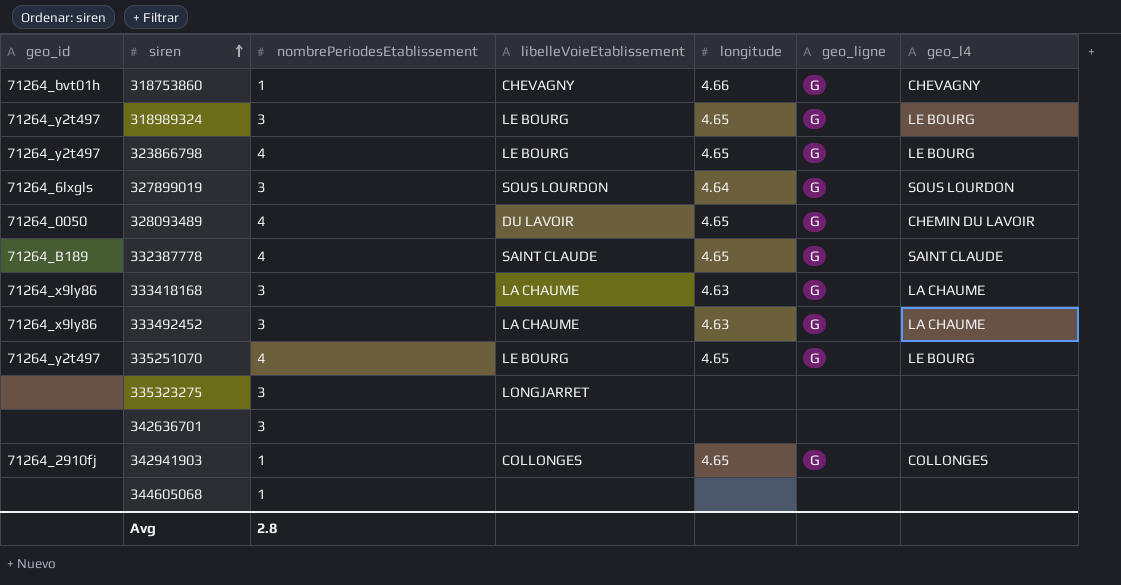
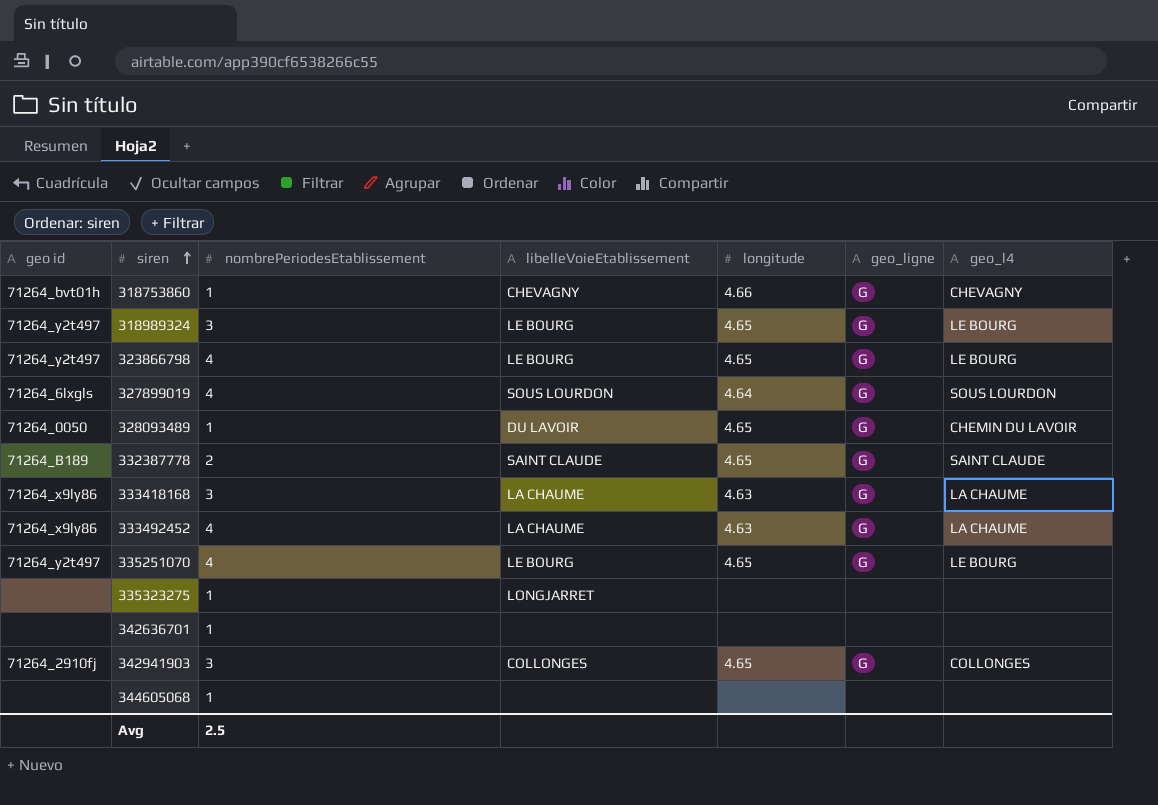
column name: geo_id -> geo id
327899019 | nombrePeriodesEtablissement: 3 -> 4
328093489 | nombrePeriodesEtablissement: 4 -> 1
332387778 | nombrePeriodesEtablissement: 4 -> 2
333492452 | nombrePeriodesEtablissement: 3 -> 4
335323275 | nombrePeriodesEtablissement: 3 -> 1
342636701 | nombrePeriodesEtablissement: 3 -> 1
342941903 | nombrePeriodesEtablissement: 1 -> 3
Avg | nombrePeriodesEtablissement: 2.8 -> 2.5

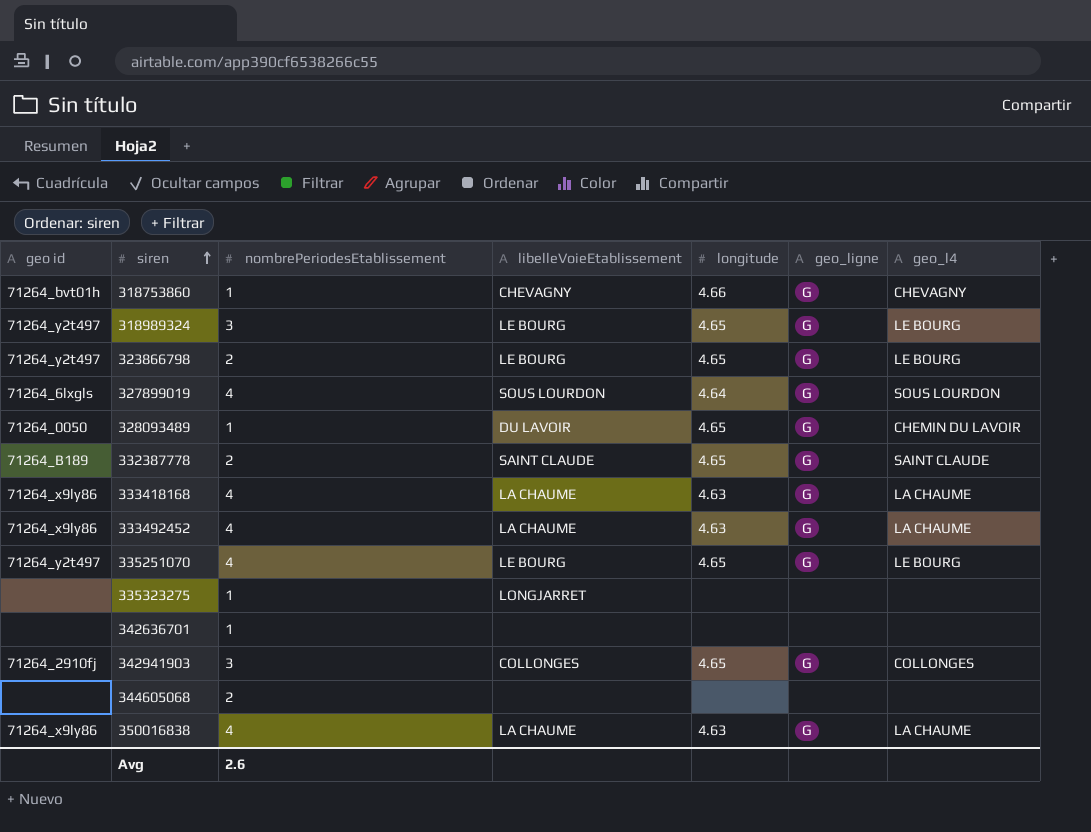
323866798 | nombrePeriodesEtablissement: 4 -> 2
333418168 | nombrePeriodesEtablissement: 3 -> 4
344605068 | nombrePeriodesEtablissement: 1 -> 2
row 350016838: none -> 71264_x9ly86 | 4 | LA CHAUME | 4.63 | G | LA CHAUME
Avg | nombrePeriodesEtablissement: 2.5 -> 2.6

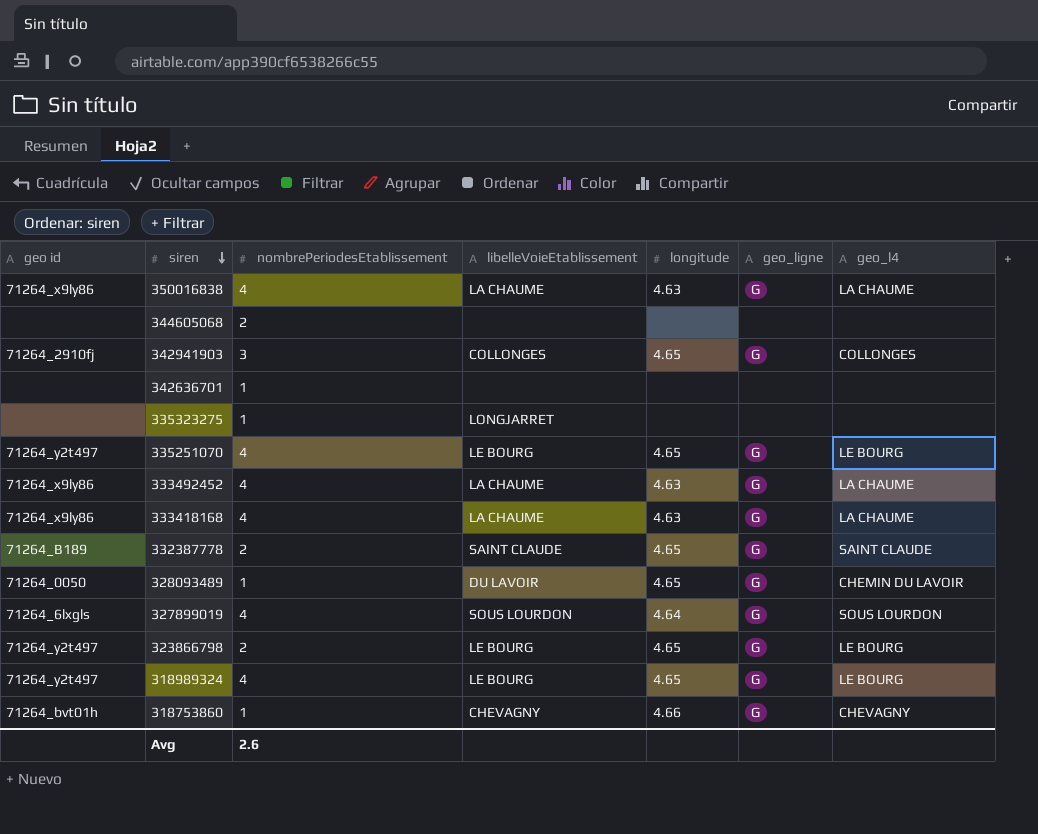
row order: siren ascending -> siren descending
318989324 | nombrePeriodesEtablissement: 3 -> 4

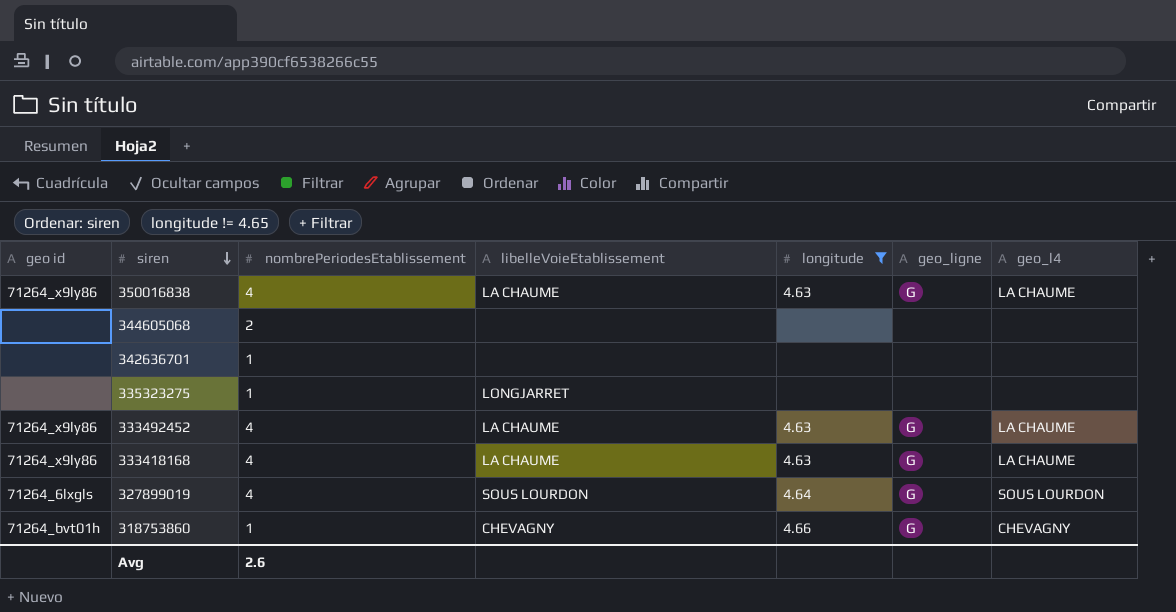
filter: none -> longitude != 4.65

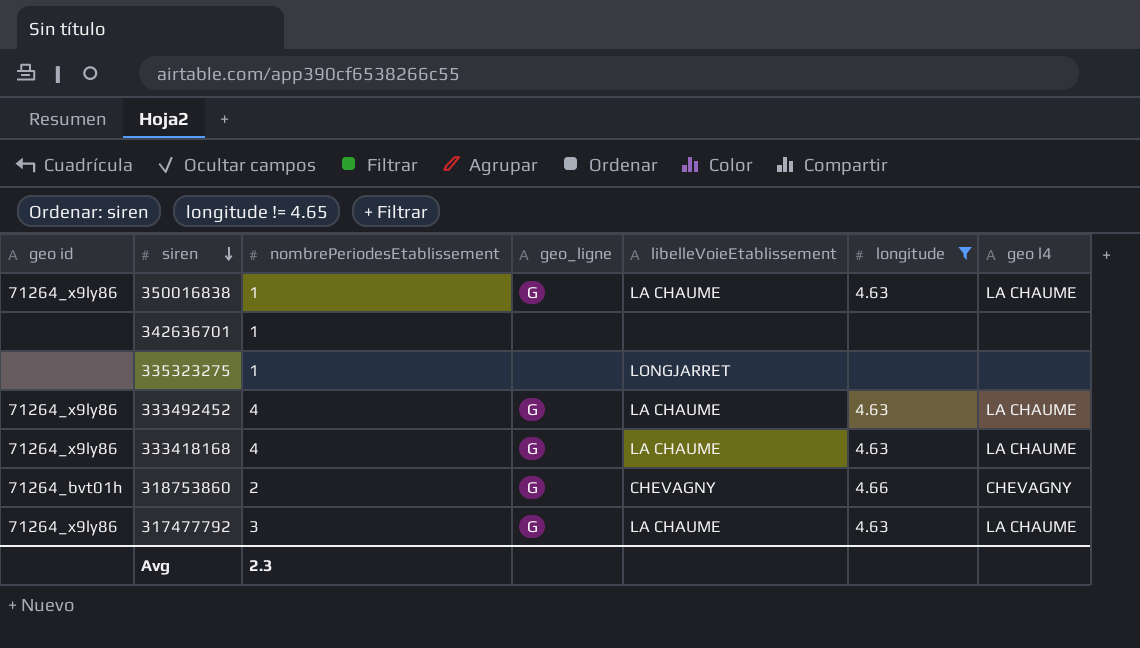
column geo_ligne | position: 6 -> 4
column name: geo_l4 -> geo l4
row 344605068: none | 2 | none | none | none | none -> none
row 327899019: 71264_6lxgls | 4 | SOUS LOURDON | 4.64 | G | SOUS LOURDON -> none
350016838 | nombrePeriodesEtablissement: 4 -> 1
318753860 | nombrePeriodesEtablissement: 1 -> 2
row 317477792: none -> 71264_x9ly86 | 3 | G | LA CHAUME | 4.63 | LA CHAUME
Avg | nombrePeriodesEtablissement: 2.6 -> 2.3

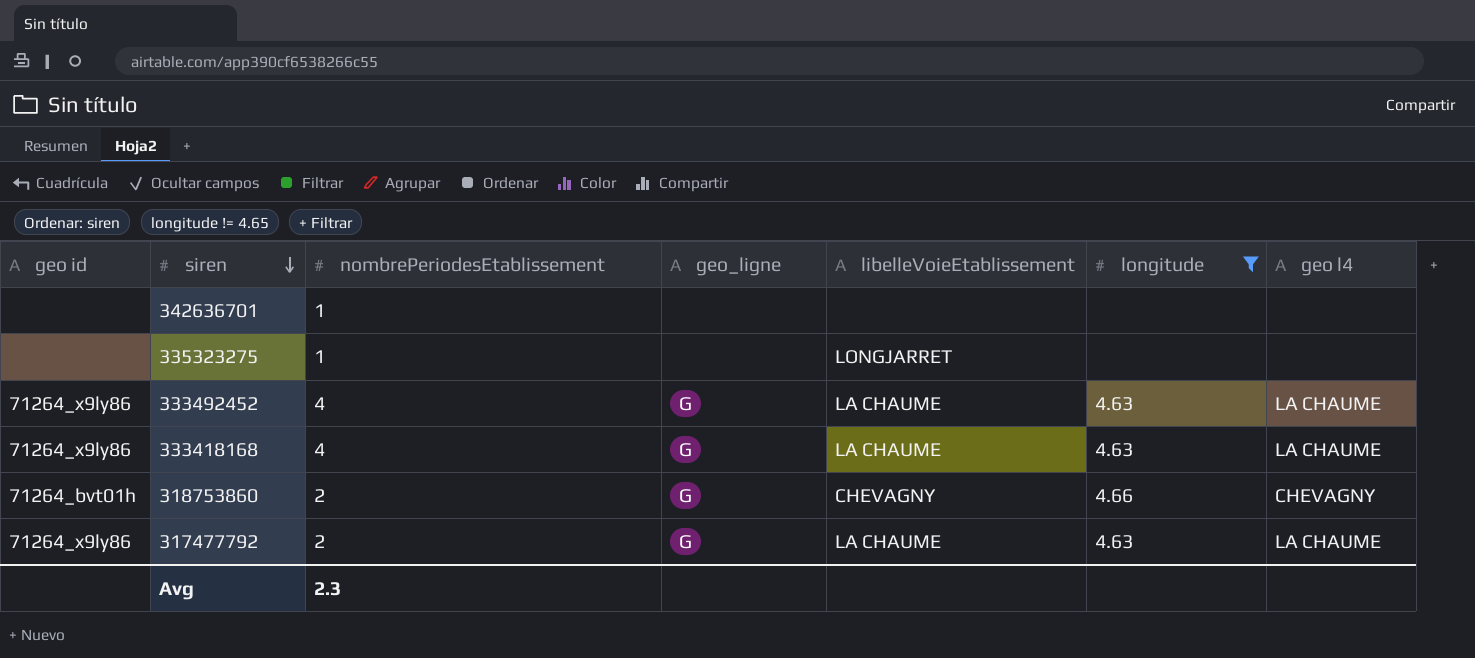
row 350016838: 71264_x9ly86 | 1 | G | LA CHAUME | 4.63 | LA CHAUME -> none
317477792 | nombrePeriodesEtablissement: 3 -> 2

